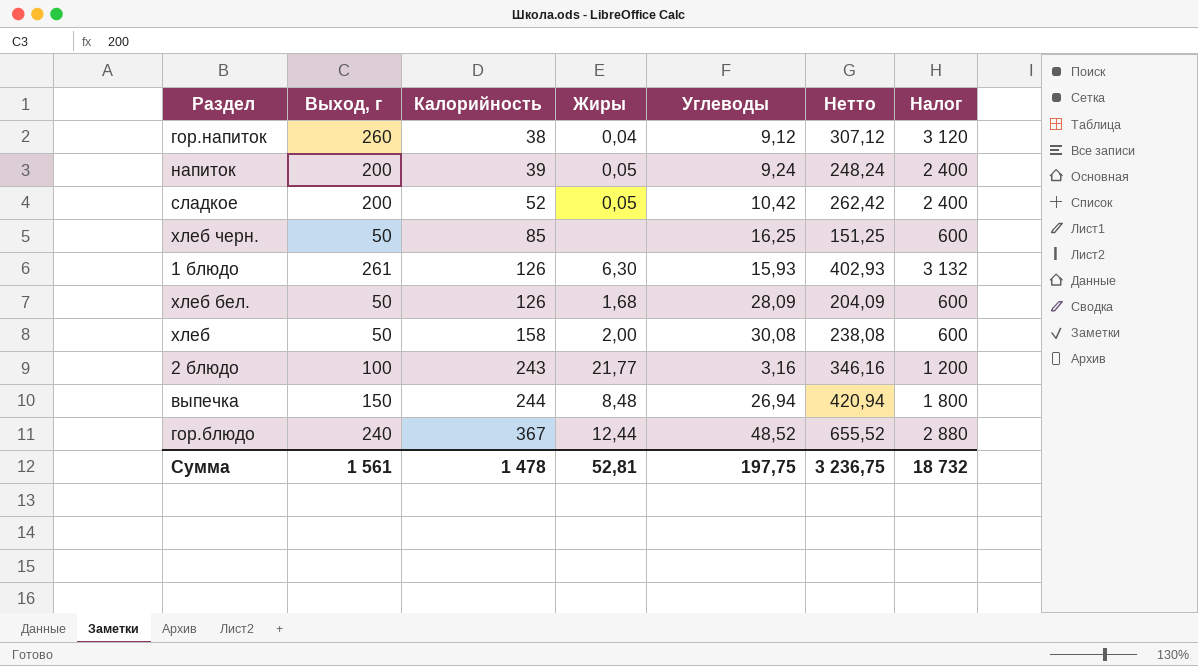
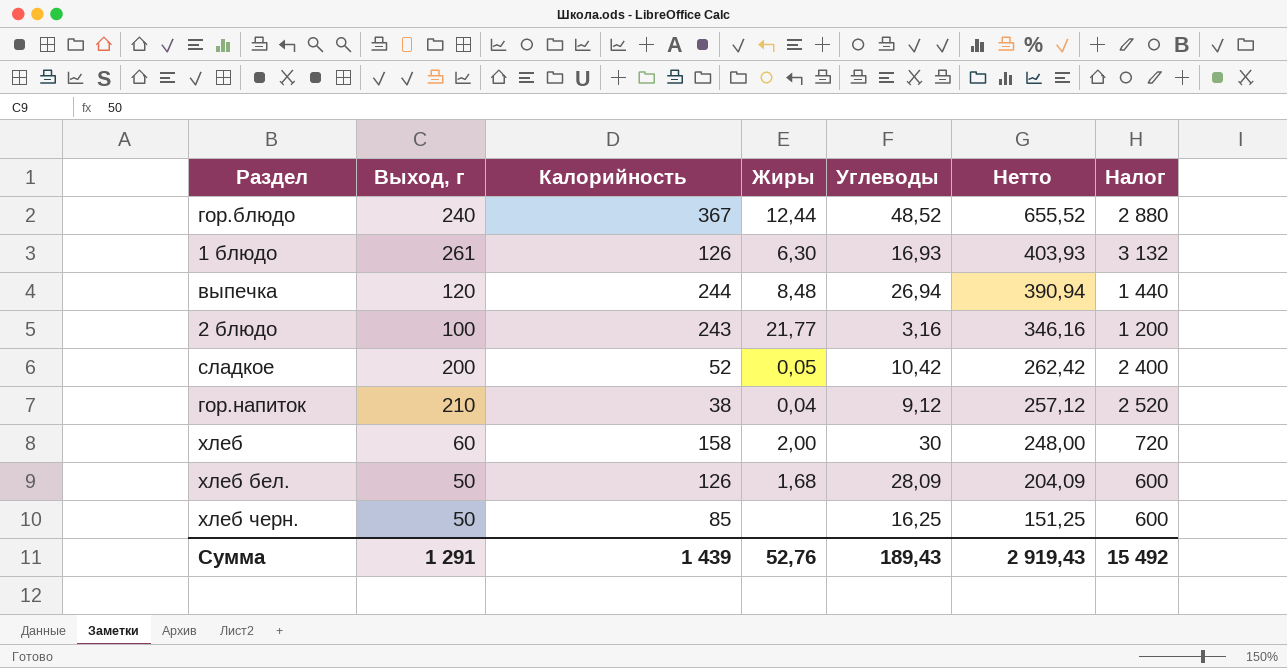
row order: Калорийность ascending -> Нетто descending
row напиток: 200 | 39 | 0,05 | 9,24 | 248,24 | 2 400 -> none
1 блюдо | Углеводы: 15,93 -> 16,93
1 блюдо | Нетто: 402,93 -> 403,93
выпечка | Выход, г: 150 -> 120
выпечка | Нетто: 420,94 -> 390,94
выпечка | Налог: 1 800 -> 1 440
гор.напиток | Выход, г: 260 -> 210
гор.напиток | Нетто: 307,12 -> 257,12
гор.напиток | Налог: 3 120 -> 2 520
хлеб | Выход, г: 50 -> 60
хлеб | Углеводы: 30,08 -> 30
хлеб | Нетто: 238,08 -> 248,00
хлеб | Налог: 600 -> 720
Сумма | Выход, г: 1 561 -> 1 291
Сумма | Калорийность: 1 478 -> 1 439
Сумма | Жиры: 52,81 -> 52,76
Сумма | Углеводы: 197,75 -> 189,43
Сумма | Нетто: 3 236,75 -> 2 919,43
Сумма | Налог: 18 732 -> 15 492

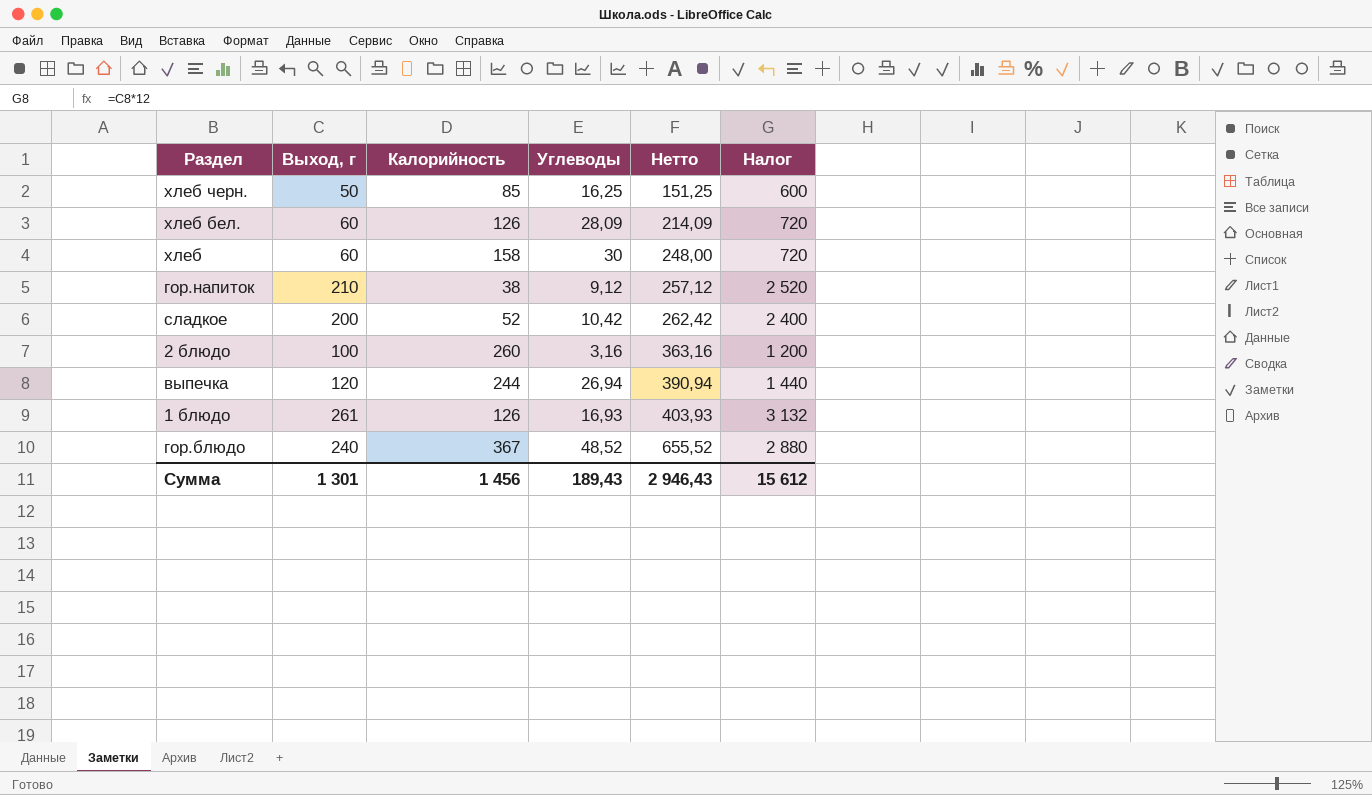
row order: Нетто descending -> Нетто ascending
column Жиры | position: 4 -> none
хлеб бел. | Выход, г: 50 -> 60
хлеб бел. | Нетто: 204,09 -> 214,09
хлеб бел. | Налог: 600 -> 720
2 блюдо | Калорийность: 243 -> 260
2 блюдо | Нетто: 346,16 -> 363,16
Сумма | Выход, г: 1 291 -> 1 301
Сумма | Калорийность: 1 439 -> 1 456
Сумма | Нетто: 2 919,43 -> 2 946,43
Сумма | Налог: 15 492 -> 15 612

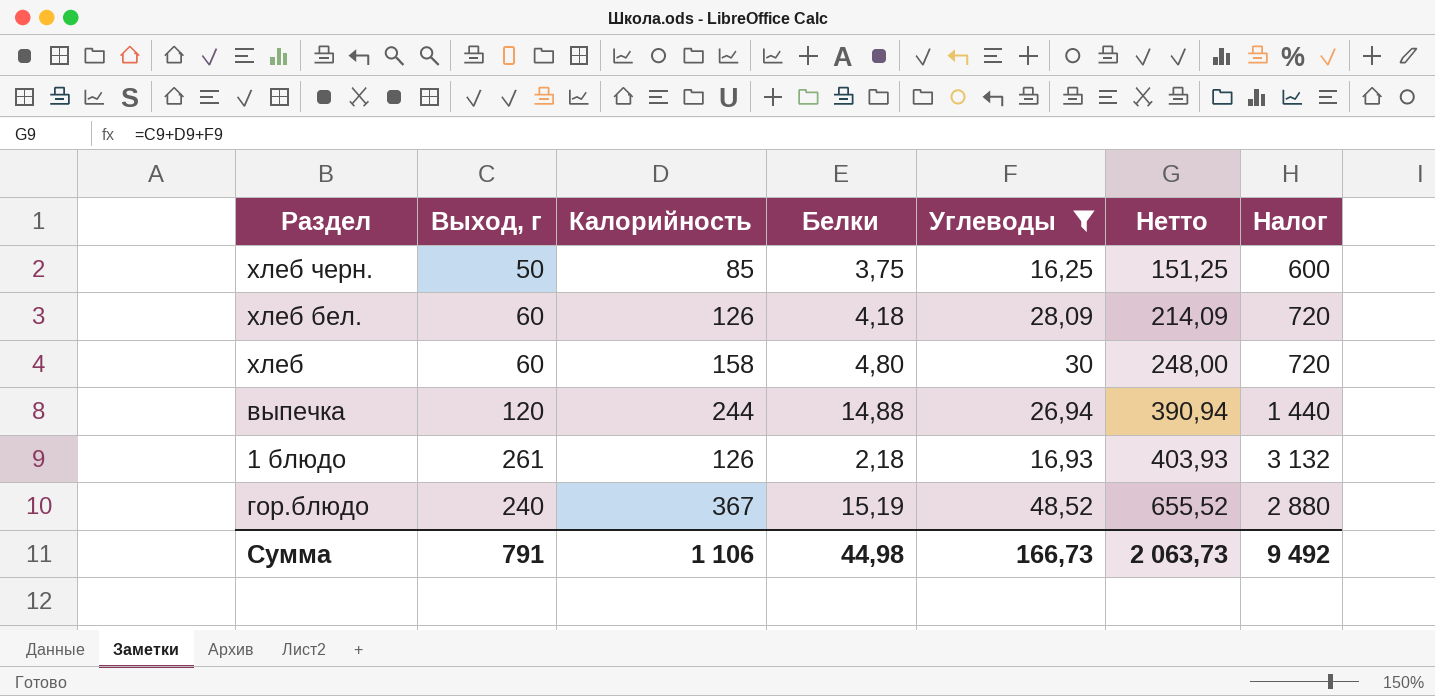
filter: none -> Углеводы >= 16,25
column Белки | position: none -> 4
Сумма | Выход, г: 1 301 -> 791
Сумма | Калорийность: 1 456 -> 1 106
Сумма | Углеводы: 189,43 -> 166,73
Сумма | Нетто: 2 946,43 -> 2 063,73
Сумма | Налог: 15 612 -> 9 492

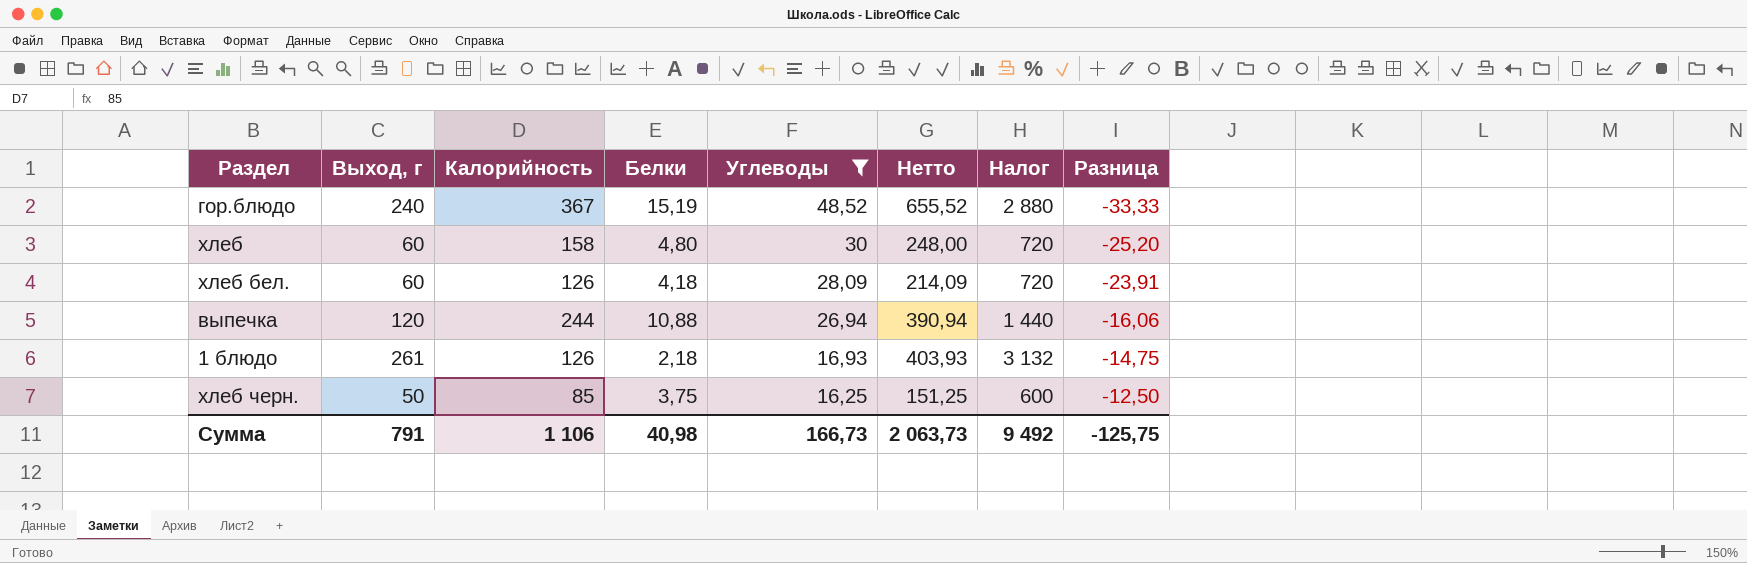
row order: Нетто ascending -> Углеводы descending
column Разница | formula: none -> [Белки] - [Углеводы]
выпечка | Белки: 14,88 -> 10,88
Сумма | Белки: 44,98 -> 40,98

